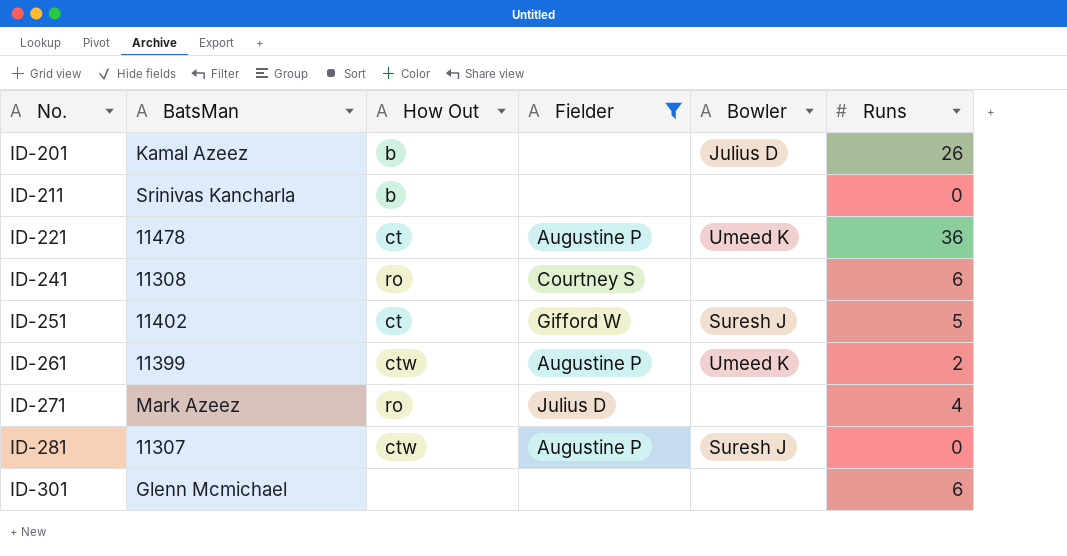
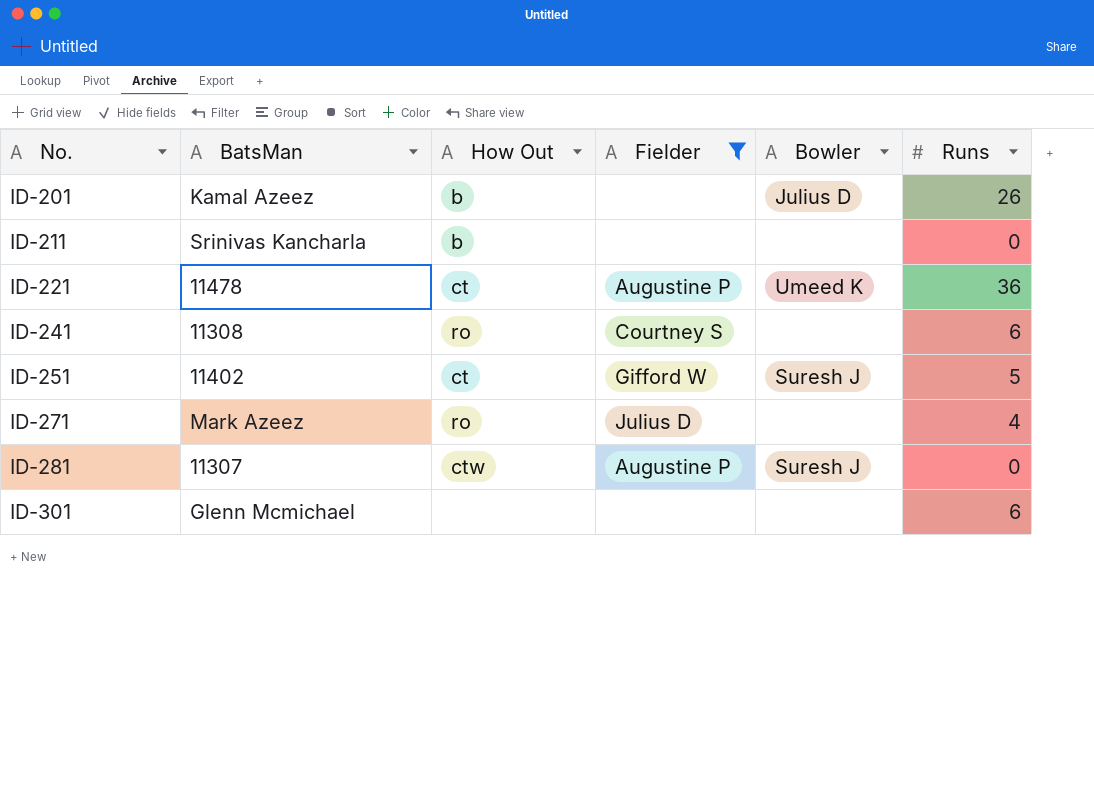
row ID-261: 11399 | ctw | Augustine P | Umeed K | 2 -> none

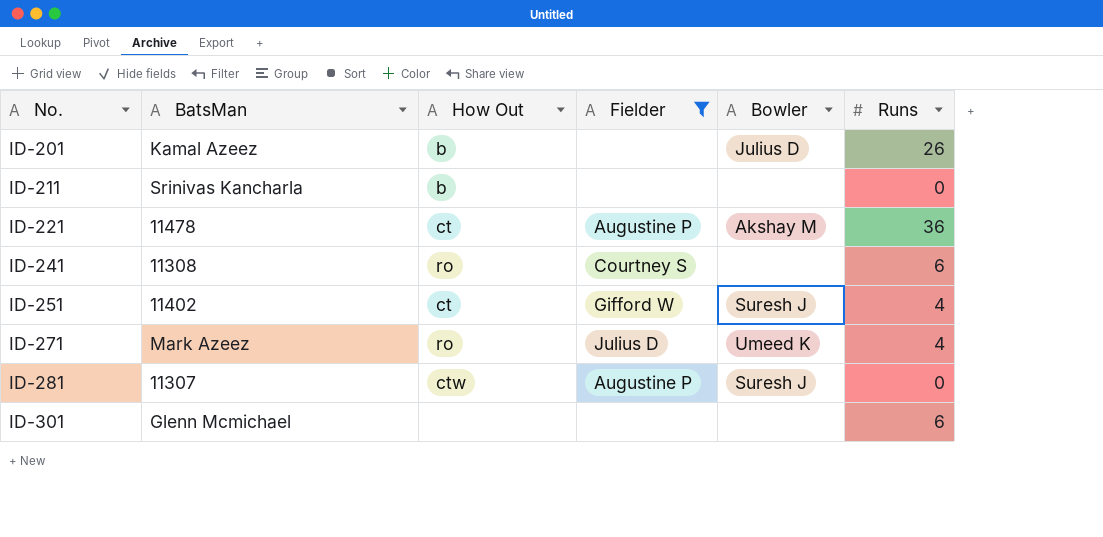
ID-221 | Bowler: Umeed K -> Akshay M
ID-251 | Runs: 5 -> 4
ID-271 | Bowler: none -> Umeed K

